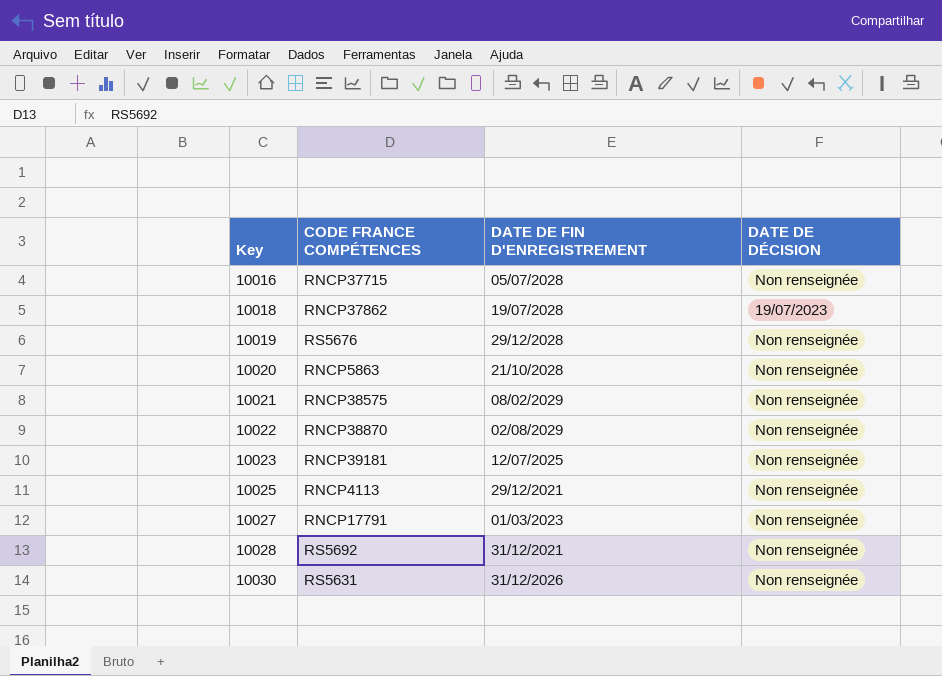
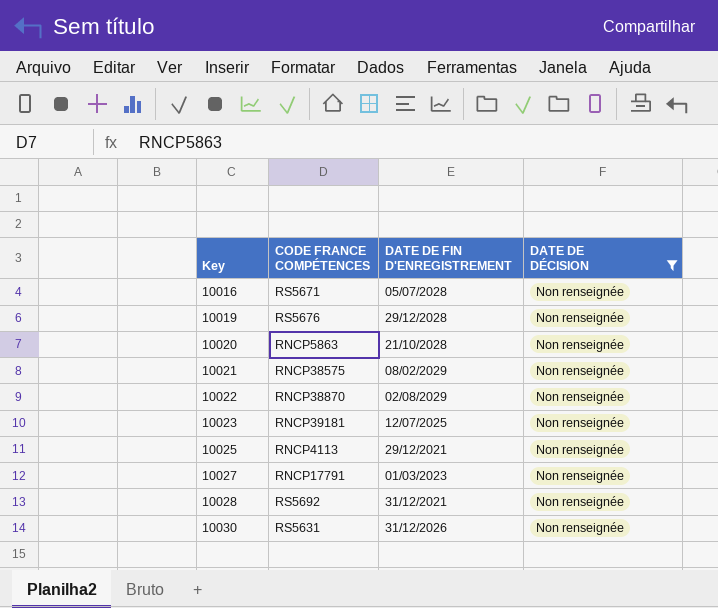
filter: none -> DATE DE DÉCISION = Non renseignée
10016 | CODE FRANCE COMPÉTENCES: RNCP37715 -> RS5671

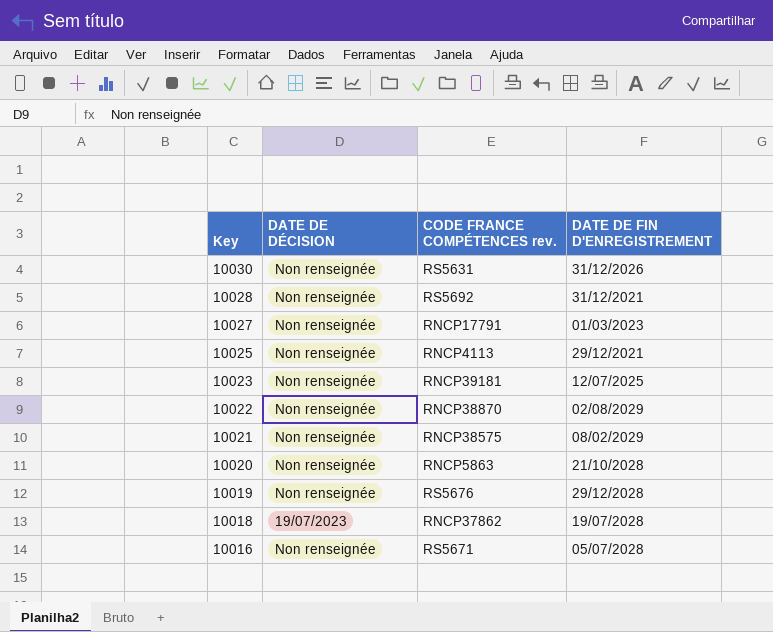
filter: DATE DE DÉCISION = Non renseignée -> none
row order: Key ascending -> Key descending
column DATE DE DÉCISION | position: 4 -> 2
column name: CODE FRANCE COMPÉTENCES -> CODE FRANCE COMPÉTENCES rev.

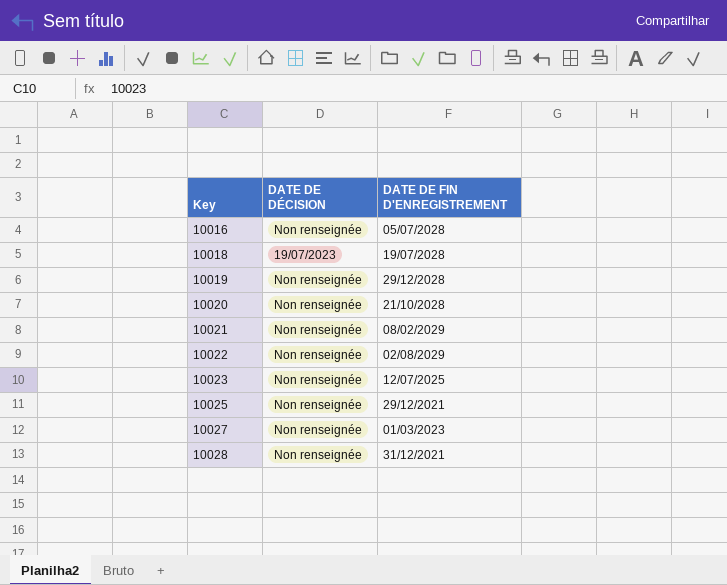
row order: Key descending -> Key ascending
column CODE FRANCE COMPÉTENCES rev. | position: 3 -> none
row 10030: Non renseignée | RS5631 | 31/12/2026 -> none

